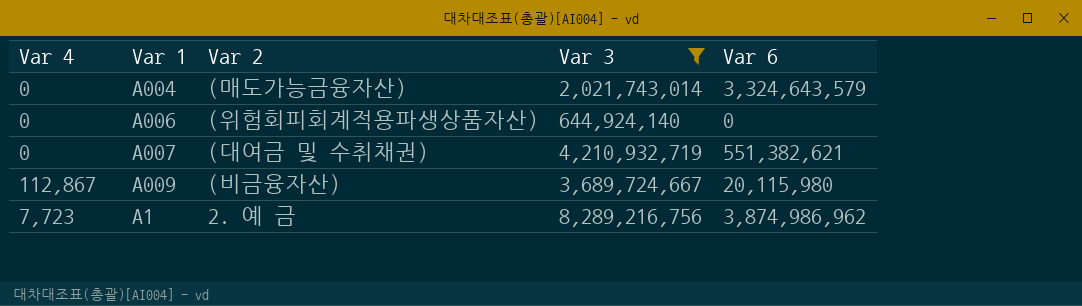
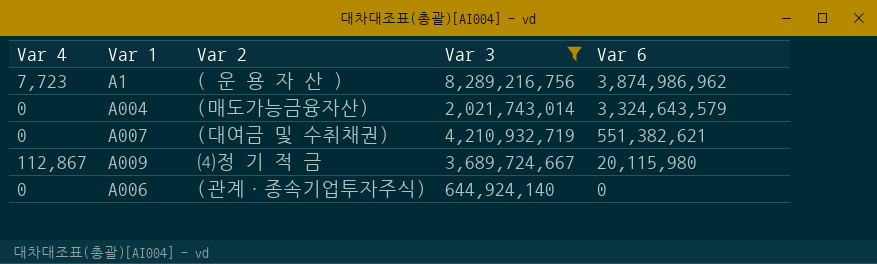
row order: none -> Var 6 descending
A1 | Var 2: 2. 예 금 -> ( 운 용 자 산 )
A009 | Var 2: (비금융자산) -> ⑷정 기 적 금
A006 | Var 2: (위험회피회계적용파생상품자산) -> (관계·종속기업투자주식)

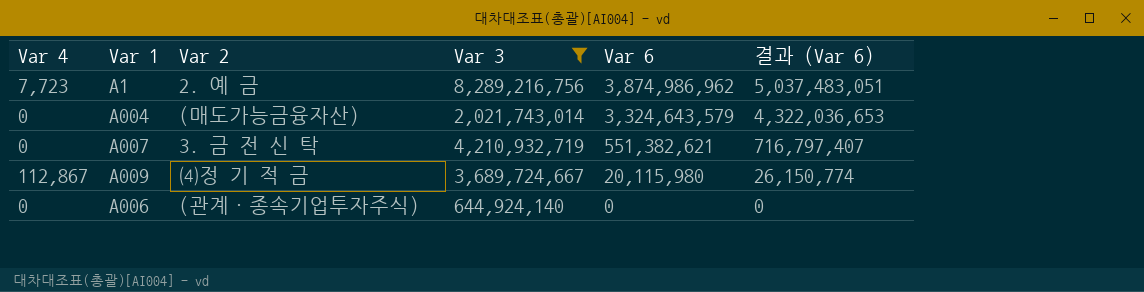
column 결과 (Var 6) | formula: none -> [Var 6] * 1.3
A1 | Var 2: ( 운 용 자 산 ) -> 2. 예 금
A007 | Var 2: (대여금 및 수취채권) -> 3. 금 전 신 탁

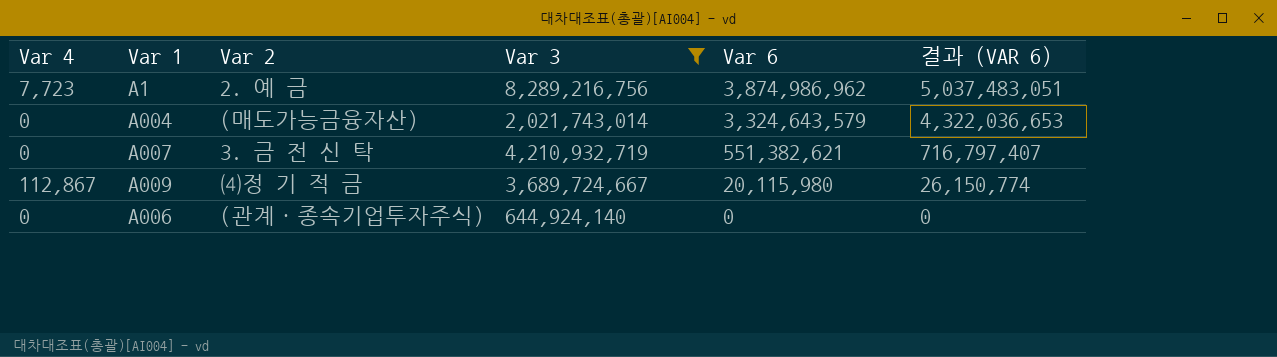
column name: 결과 (Var 6) -> 결과 (VAR 6)

